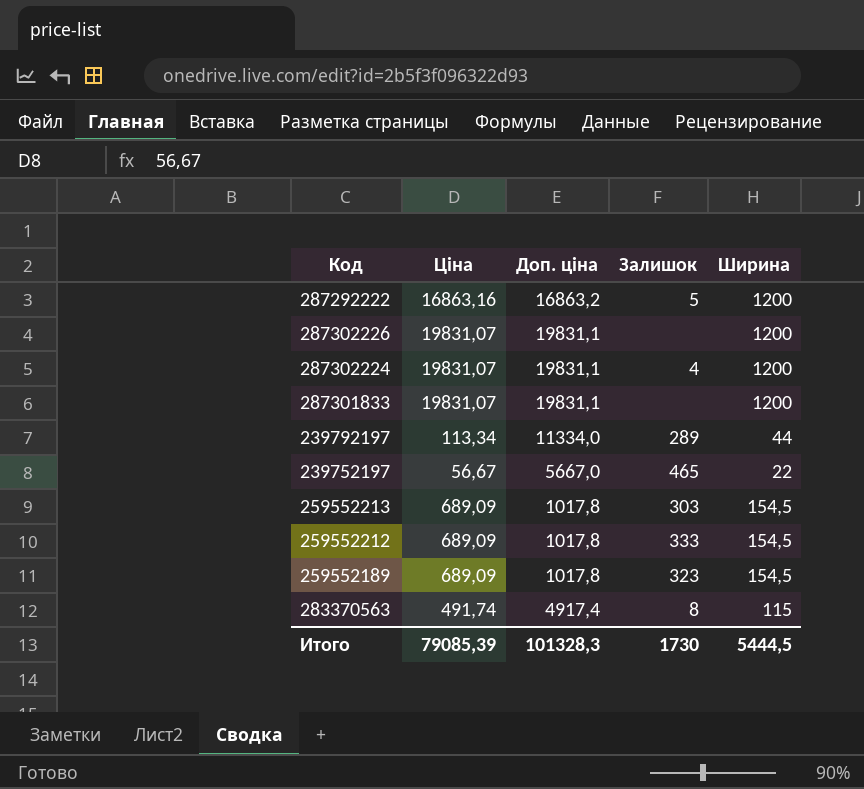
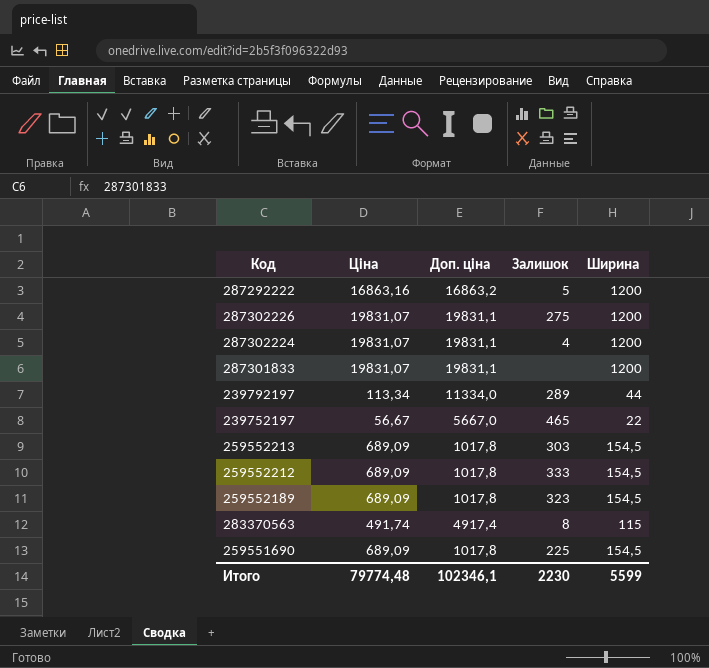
287302226 | Залишок: none -> 275
row 259551690: none -> 689,09 | 1017,8 | 225 | 154,5
Итого | Ціна: 79085,39 -> 79774,48
Итого | Доп. ціна: 101328,3 -> 102346,1
Итого | Залишок: 1730 -> 2230
Итого | Ширина: 5444,5 -> 5599

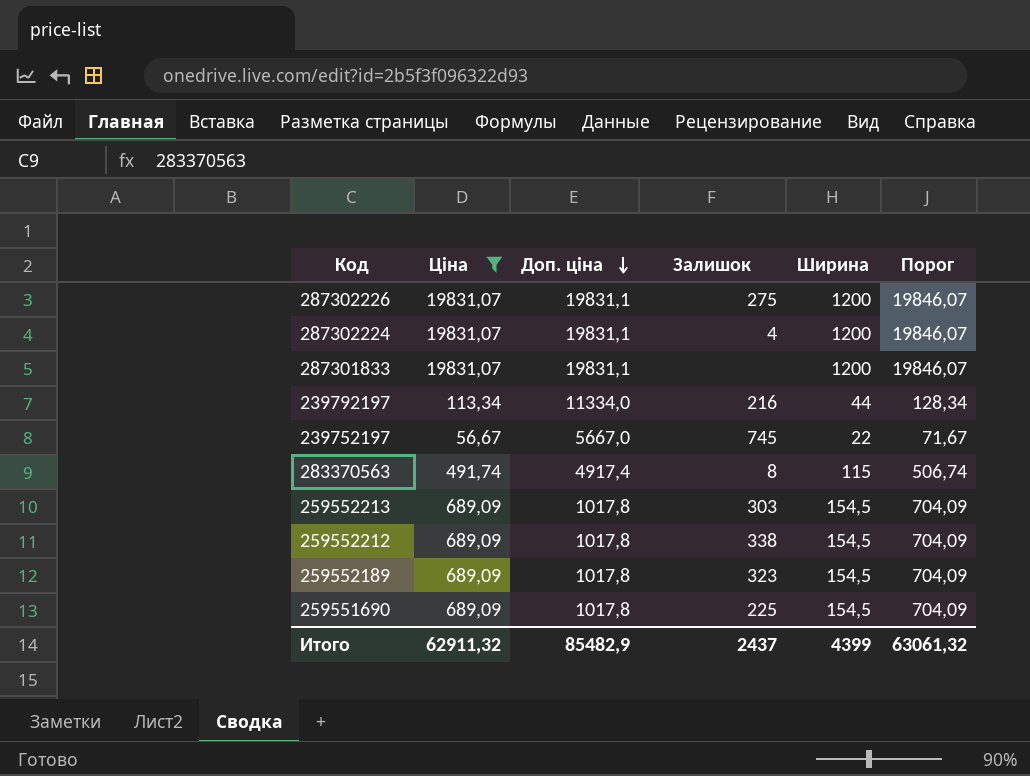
filter: none -> Ціна != 16863,16
row order: none -> Доп. ціна descending
column Порог | formula: none -> [Ціна] + 15
239792197 | Залишок: 289 -> 216
239752197 | Залишок: 465 -> 745
259552212 | Залишок: 333 -> 338
Итого | Ціна: 79774,48 -> 62911,32
Итого | Доп. ціна: 102346,1 -> 85482,9
Итого | Залишок: 2230 -> 2437
Итого | Ширина: 5599 -> 4399

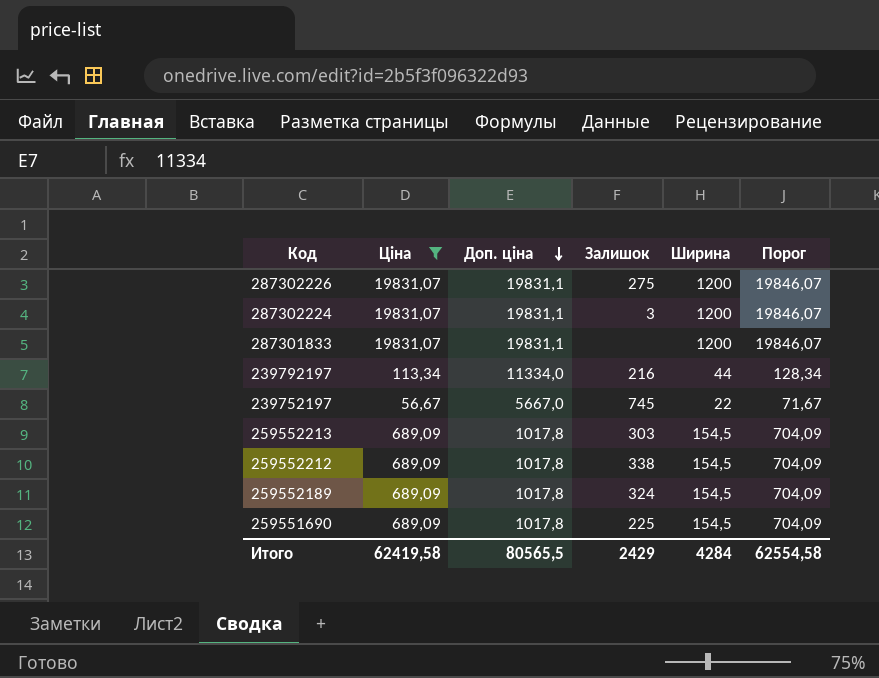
row 283370563: 491,74 | 4917,4 | 8 | 115 | 506,74 -> none
287302224 | Залишок: 4 -> 3
259552189 | Залишок: 323 -> 324
Итого | Ціна: 62911,32 -> 62419,58
Итого | Доп. ціна: 85482,9 -> 80565,5
Итого | Залишок: 2437 -> 2429
Итого | Ширина: 4399 -> 4284
Итого | Порог: 63061,32 -> 62554,58

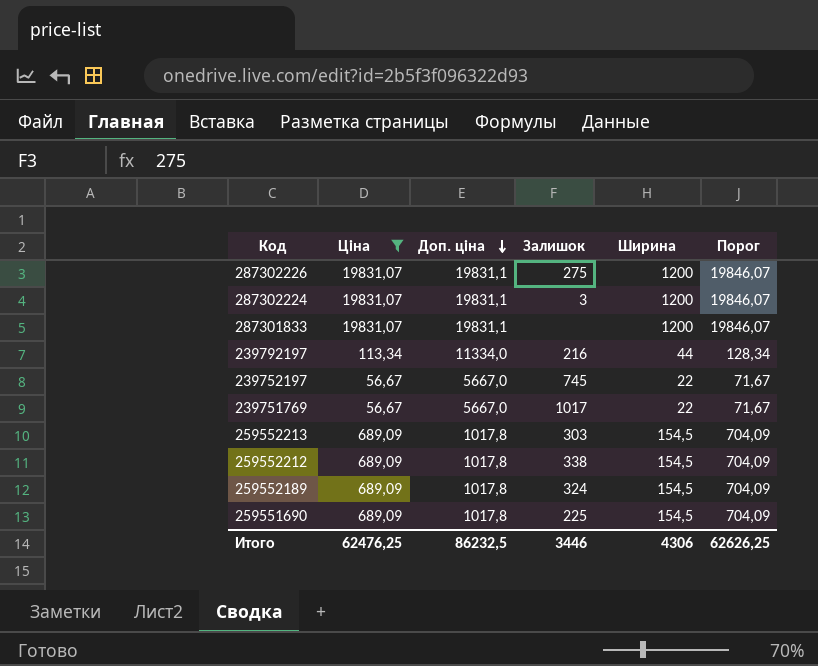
row 239751769: none -> 56,67 | 5667,0 | 1017 | 22 | 71,67
Итого | Ціна: 62419,58 -> 62476,25
Итого | Доп. ціна: 80565,5 -> 86232,5
Итого | Залишок: 2429 -> 3446
Итого | Ширина: 4284 -> 4306
Итого | Порог: 62554,58 -> 62626,25

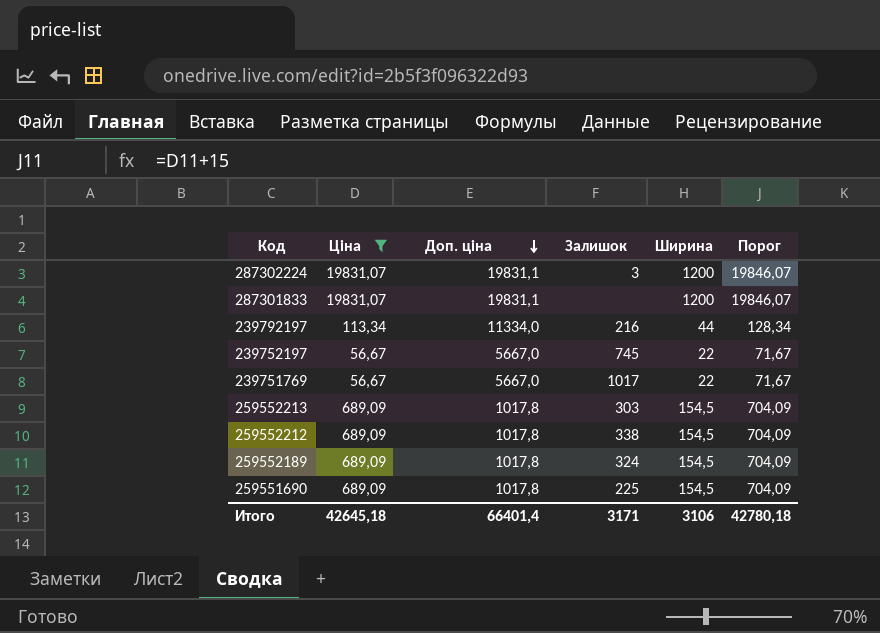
row 287302226: 19831,07 | 19831,1 | 275 | 1200 | 19846,07 -> none
Итого | Ціна: 62476,25 -> 42645,18
Итого | Доп. ціна: 86232,5 -> 66401,4
Итого | Залишок: 3446 -> 3171
Итого | Ширина: 4306 -> 3106
Итого | Порог: 62626,25 -> 42780,18

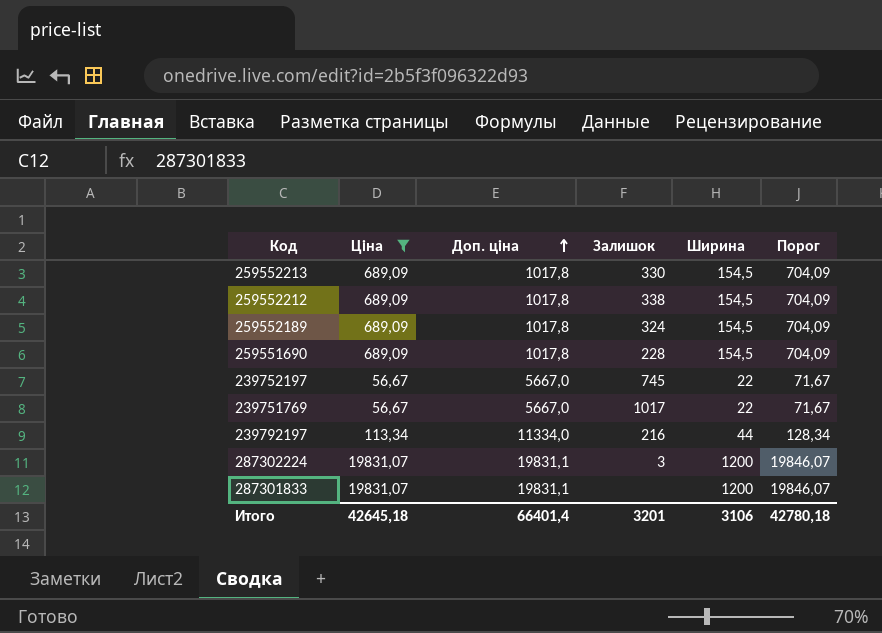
row order: Доп. ціна descending -> Доп. ціна ascending
259552213 | Залишок: 303 -> 330
259551690 | Залишок: 225 -> 228
Итого | Залишок: 3171 -> 3201

